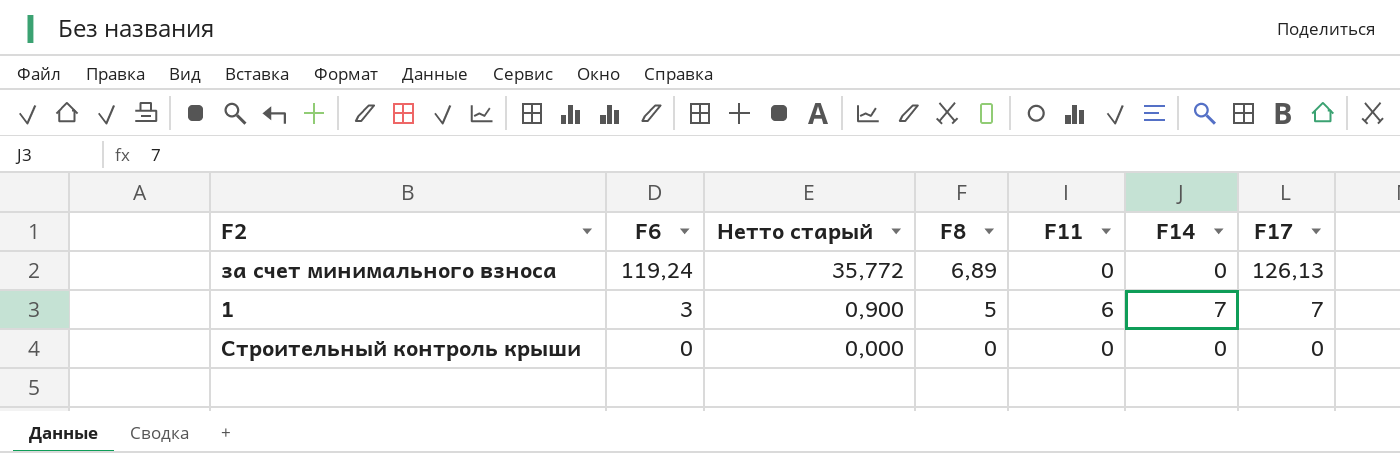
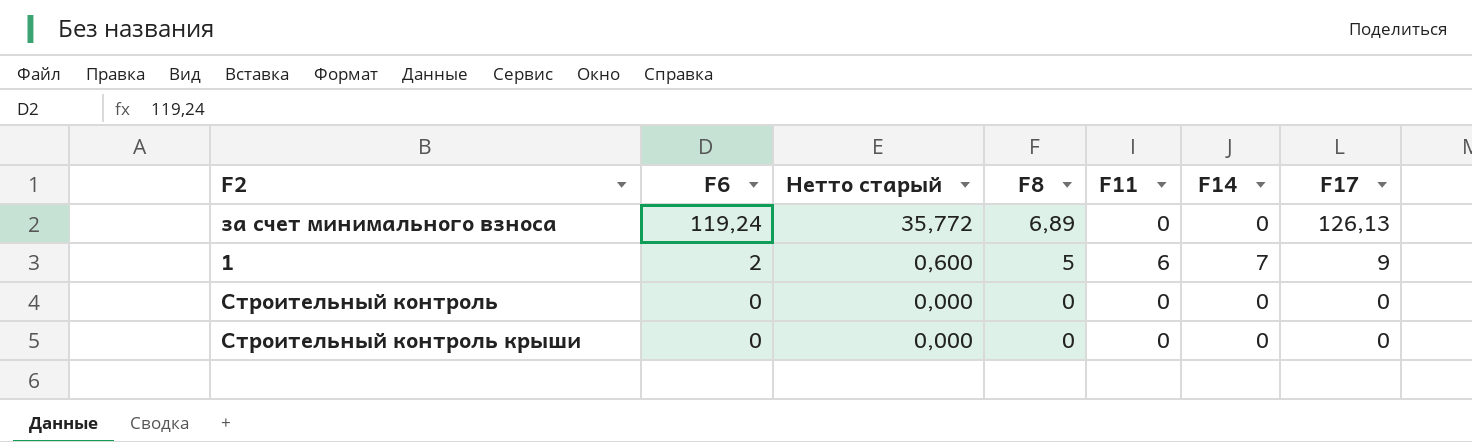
1 | F6: 3 -> 2
1 | Нетто старый: 0,900 -> 0,600
1 | F17: 7 -> 9
row Строительный контроль: none -> 0 | 0,000 | 0 | 0 | 0 | 0

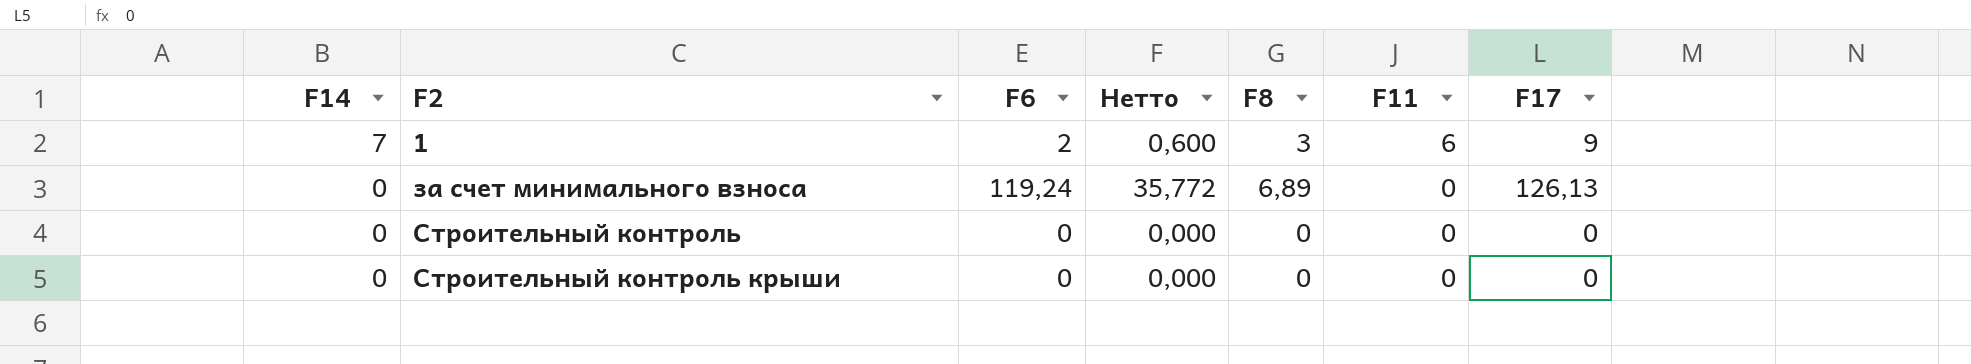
row order: F6 descending -> F14 descending
column F14 | position: 6 -> 1
column name: Нетто старый -> Нетто
1 | F8: 5 -> 3

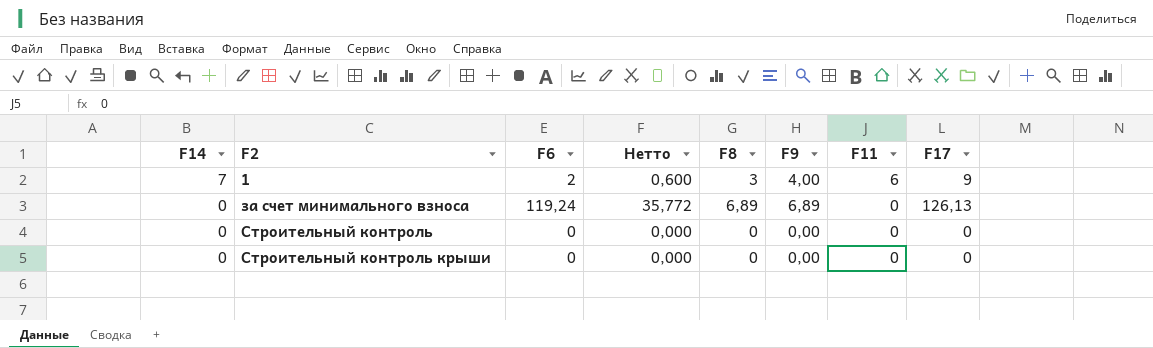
column F9 | position: none -> 6

